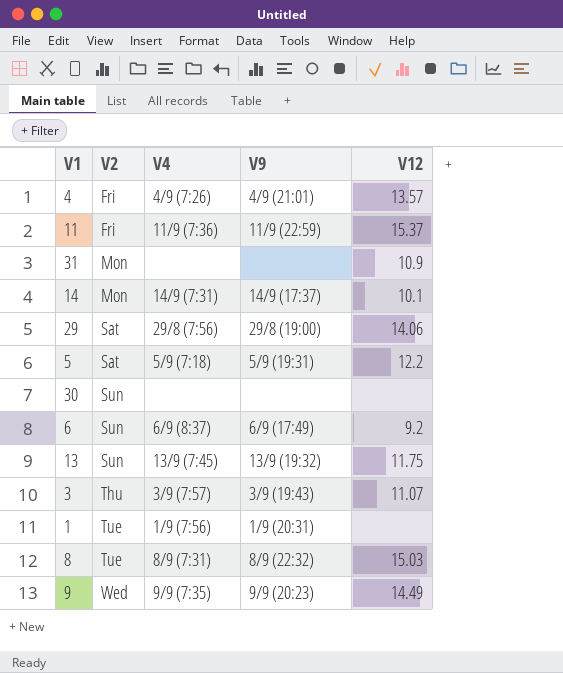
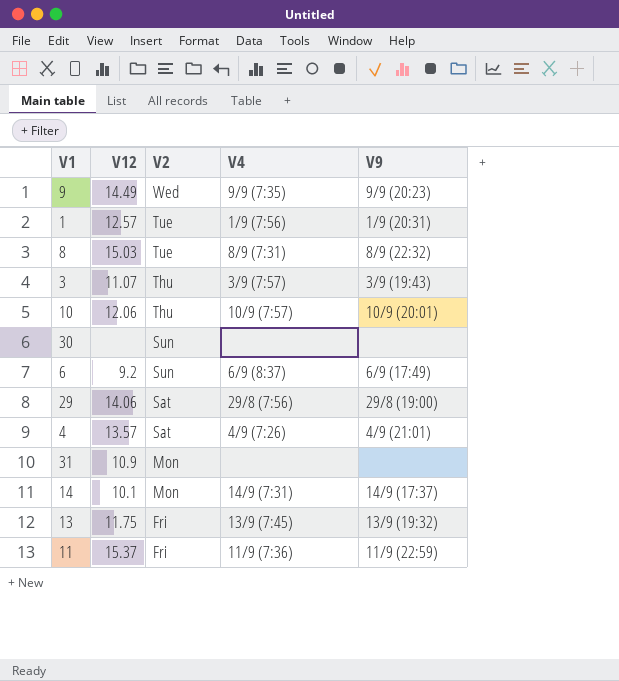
row order: V2 ascending -> V2 descending
column V12 | position: 5 -> 2
row 5: Sat | 5/9 (7:18) | 5/9 (19:31) | 12.2 -> none
1 | V12: none -> 12.57
row 10: none -> 12.06 | Thu | 10/9 (7:57) | 10/9 (20:01)
4 | V2: Fri -> Sat
13 | V2: Sun -> Fri

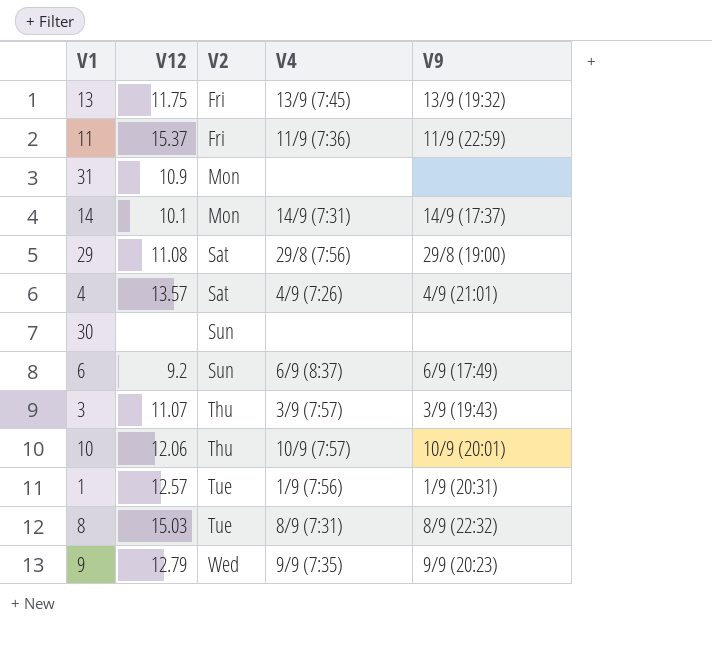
row order: V2 descending -> V2 ascending
29 | V12: 14.06 -> 11.08
9 | V12: 14.49 -> 12.79

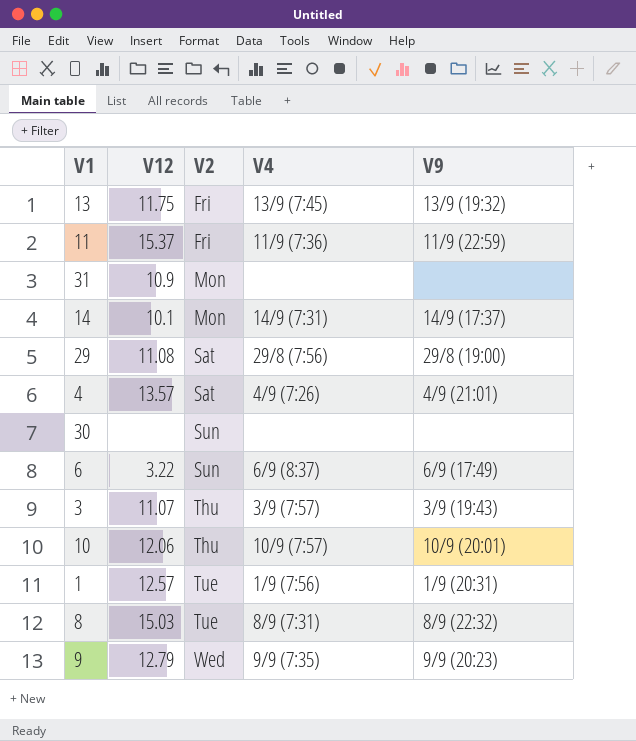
6 | V12: 9.2 -> 3.22

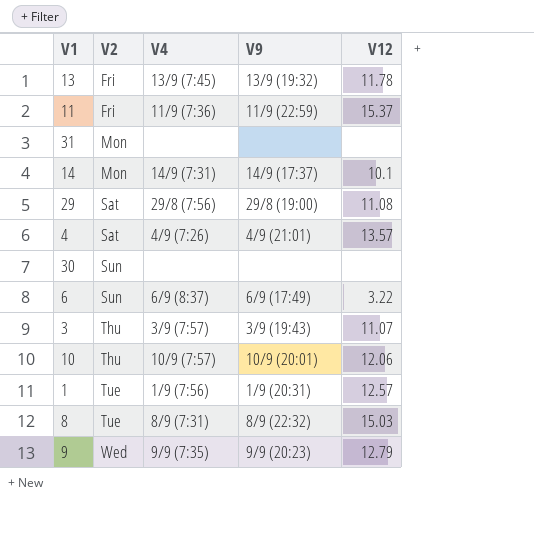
column V12 | position: 2 -> 5
13 | V12: 11.75 -> 11.78
31 | V12: 10.9 -> none

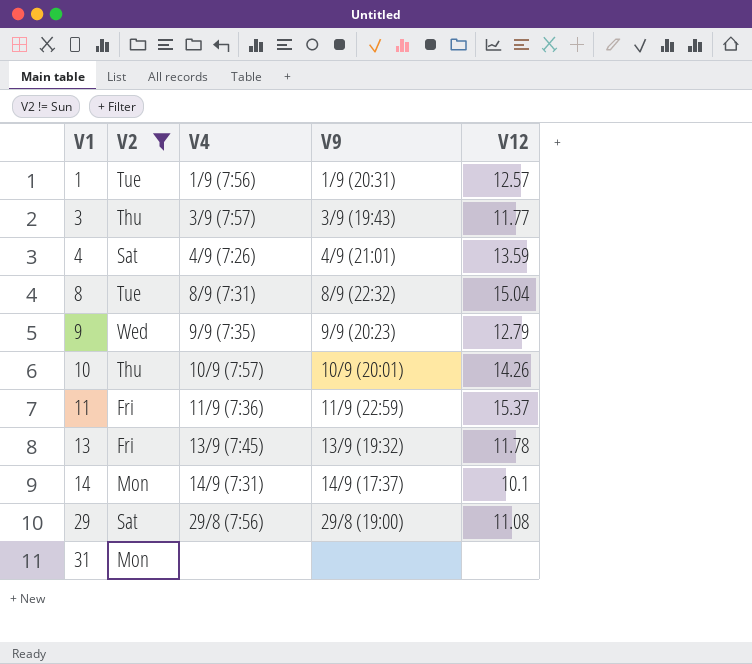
filter: none -> V2 != Sun
row order: V2 ascending -> V1 ascending
3 | V12: 11.07 -> 11.77
4 | V12: 13.57 -> 13.59
8 | V12: 15.03 -> 15.04
10 | V12: 12.06 -> 14.26

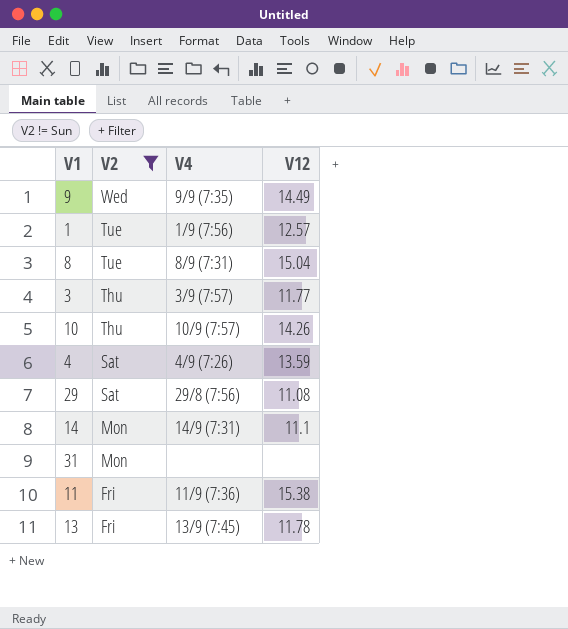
row order: V1 ascending -> V2 descending
column V9 | position: 4 -> none
9 | V12: 12.79 -> 14.49
14 | V12: 10.1 -> 11.1
11 | V12: 15.37 -> 15.38

